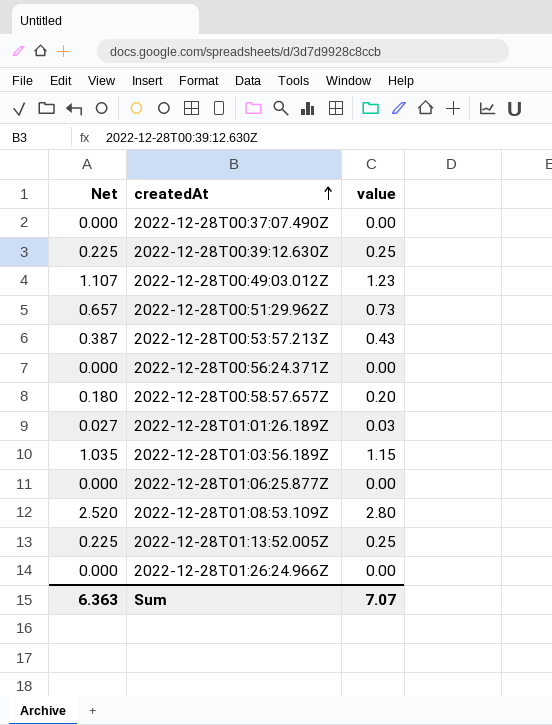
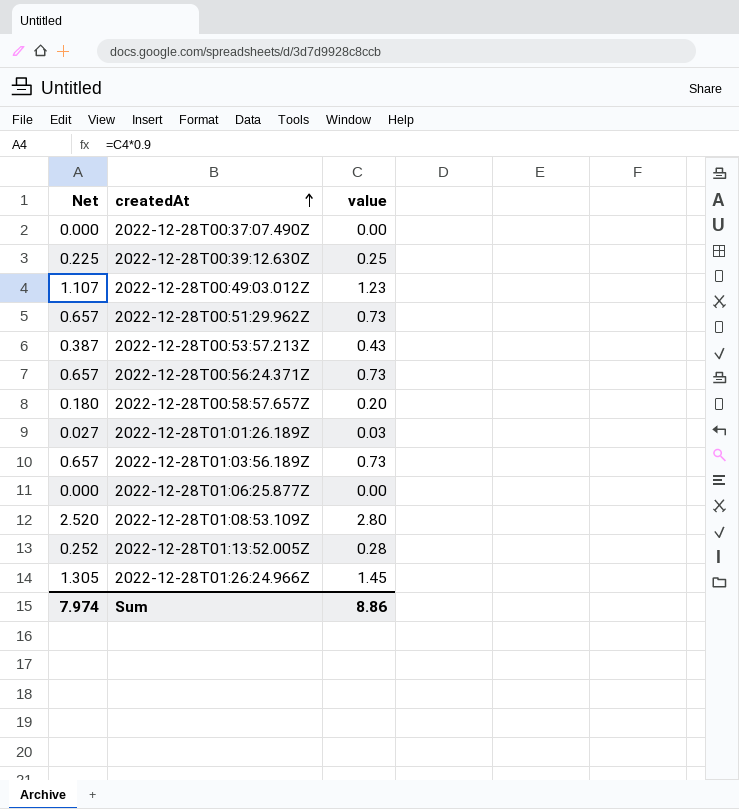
2022-12-28T00:56:24.371Z | Net: 0.000 -> 0.657
2022-12-28T00:56:24.371Z | value: 0.00 -> 0.73
2022-12-28T01:03:56.189Z | Net: 1.035 -> 0.657
2022-12-28T01:03:56.189Z | value: 1.15 -> 0.73
2022-12-28T01:13:52.005Z | Net: 0.225 -> 0.252
2022-12-28T01:13:52.005Z | value: 0.25 -> 0.28
2022-12-28T01:26:24.966Z | Net: 0.000 -> 1.305
2022-12-28T01:26:24.966Z | value: 0.00 -> 1.45
Sum | Net: 6.363 -> 7.974
Sum | value: 7.07 -> 8.86

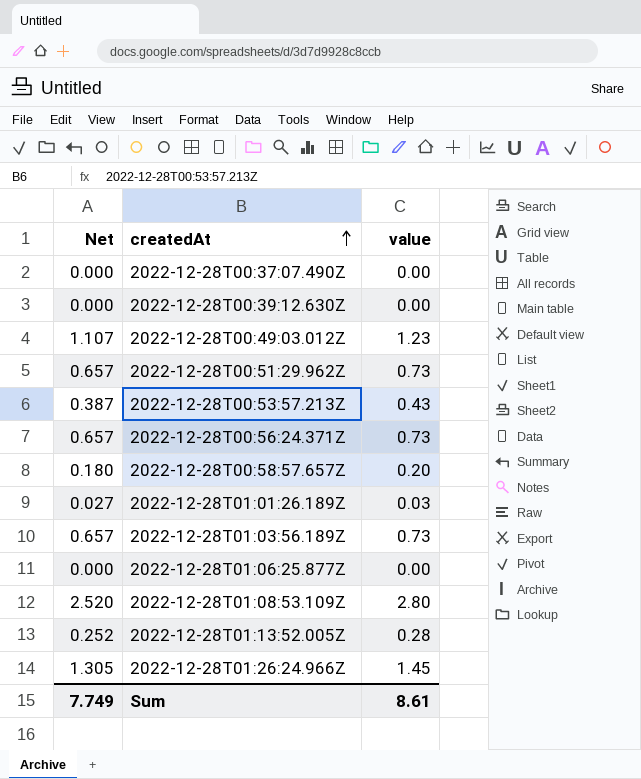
2022-12-28T00:39:12.630Z | Net: 0.225 -> 0.000
2022-12-28T00:39:12.630Z | value: 0.25 -> 0.00
Sum | Net: 7.974 -> 7.749
Sum | value: 8.86 -> 8.61

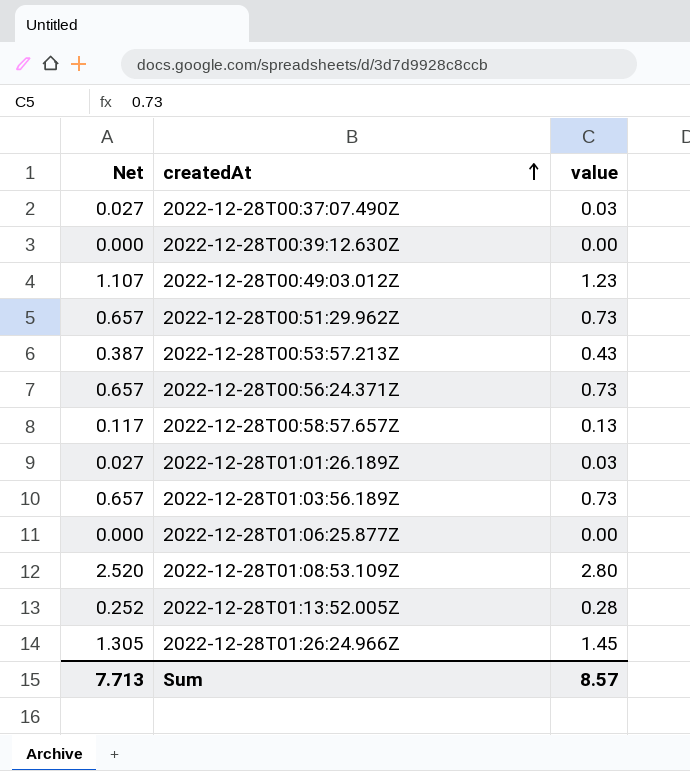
2022-12-28T00:37:07.490Z | Net: 0.000 -> 0.027
2022-12-28T00:37:07.490Z | value: 0.00 -> 0.03
2022-12-28T00:58:57.657Z | Net: 0.180 -> 0.117
2022-12-28T00:58:57.657Z | value: 0.20 -> 0.13
Sum | Net: 7.749 -> 7.713
Sum | value: 8.61 -> 8.57

